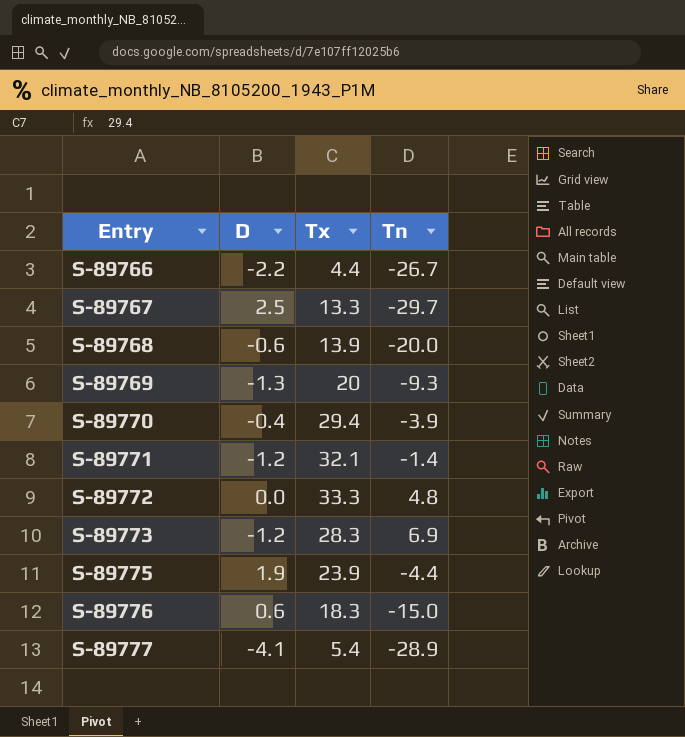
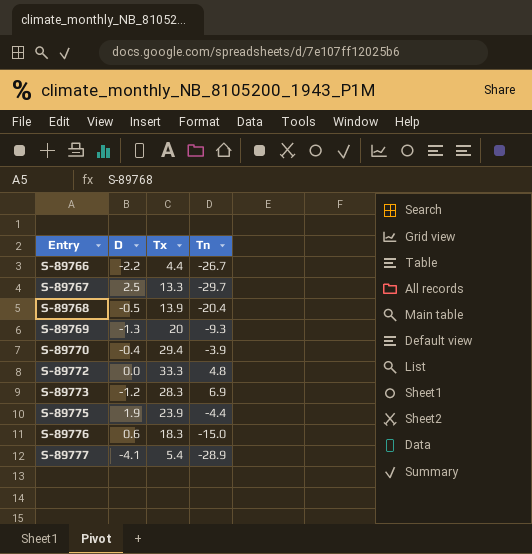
row S-89771: -1.2 | 32.1 | -1.4 -> none
S-89768 | D: -0.6 -> -0.5
S-89768 | Tn: -20.0 -> -20.4

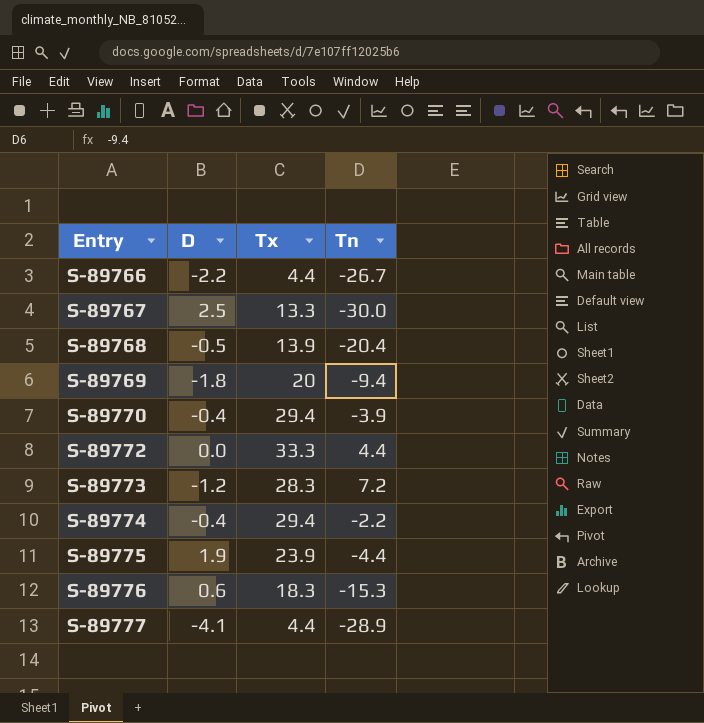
S-89767 | Tn: -29.7 -> -30.0
S-89769 | D: -1.3 -> -1.8
S-89769 | Tn: -9.3 -> -9.4
S-89772 | Tn: 4.8 -> 4.4
S-89773 | Tn: 6.9 -> 7.2
row S-89774: none -> -0.4 | 29.4 | -2.2
S-89776 | Tn: -15.0 -> -15.3
S-89777 | Tx: 5.4 -> 4.4

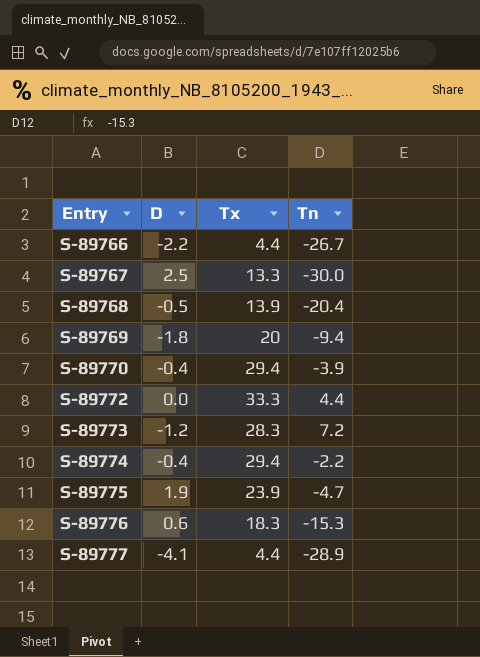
S-89775 | Tn: -4.4 -> -4.7

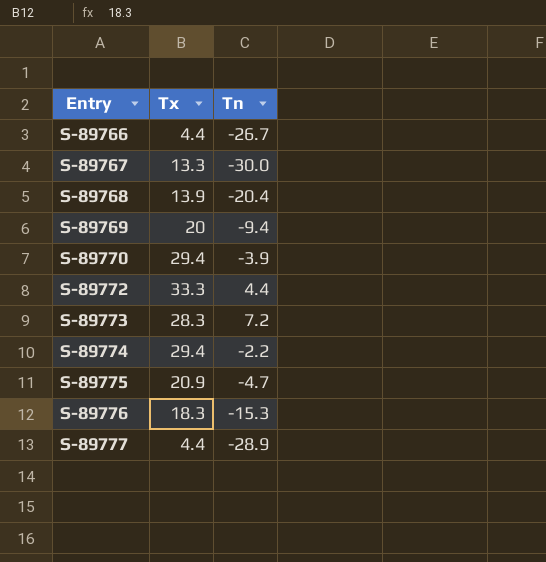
column D | position: 2 -> none
S-89775 | Tx: 23.9 -> 20.9

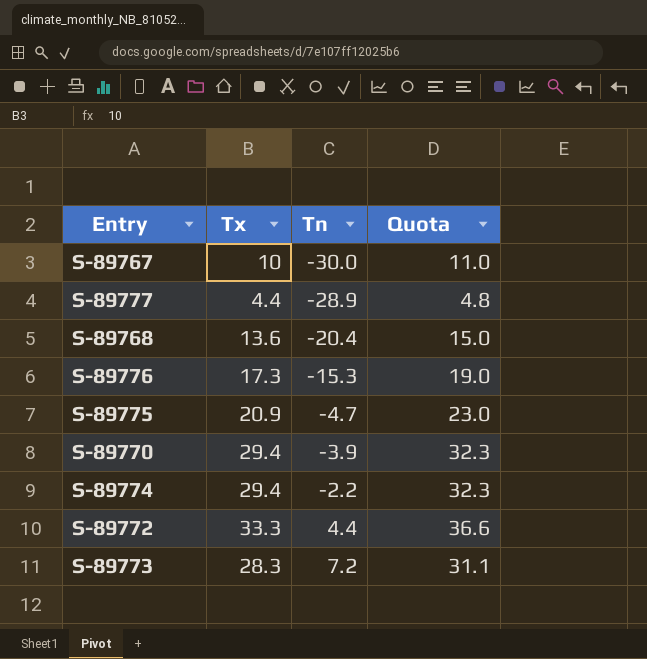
row order: Entry ascending -> Tn ascending
column Quota | formula: none -> [Tx] * 1.1
row S-89766: 4.4 | -26.7 -> none
row S-89769: 20 | -9.4 -> none
S-89767 | Tx: 13.3 -> 10
S-89768 | Tx: 13.9 -> 13.6
S-89776 | Tx: 18.3 -> 17.3

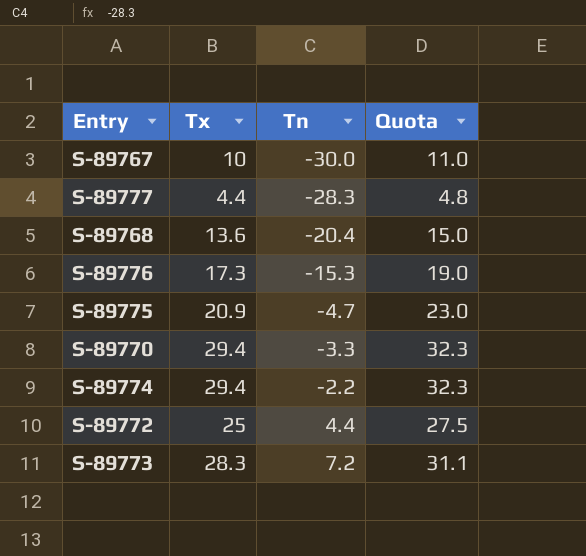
S-89777 | Tn: -28.9 -> -28.3
S-89770 | Tn: -3.9 -> -3.3
S-89772 | Tx: 33.3 -> 25
S-89772 | Quota: 36.6 -> 27.5

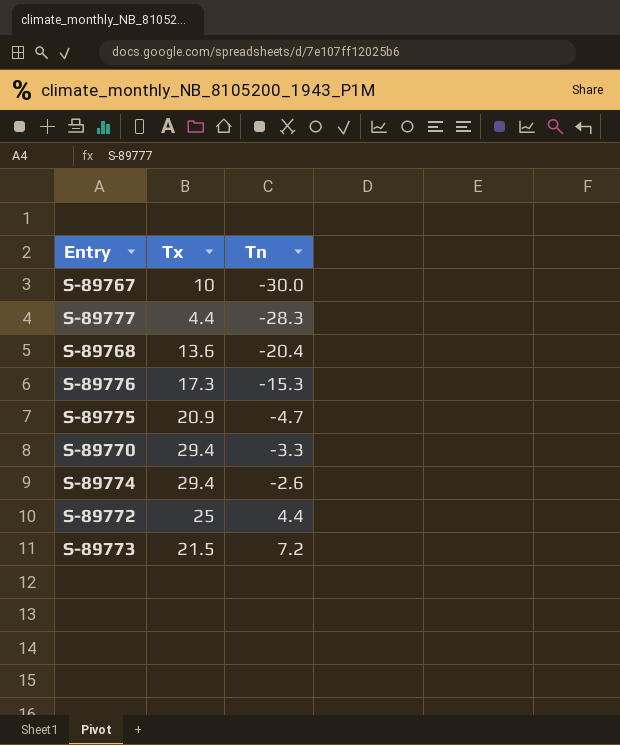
column Quota | formula: [Tx] * 1.1 -> none
S-89774 | Tn: -2.2 -> -2.6
S-89773 | Tx: 28.3 -> 21.5

